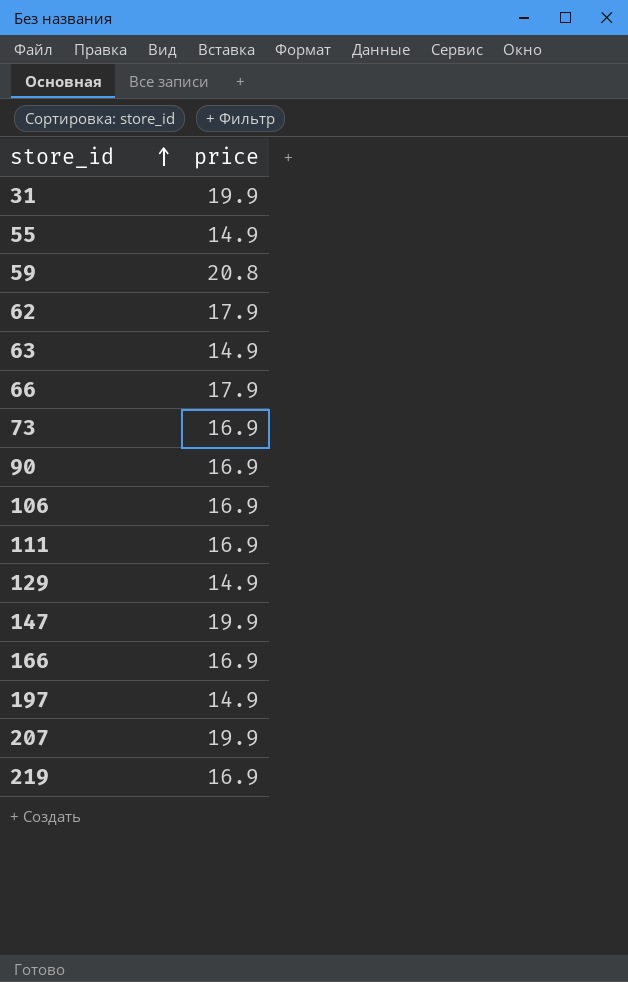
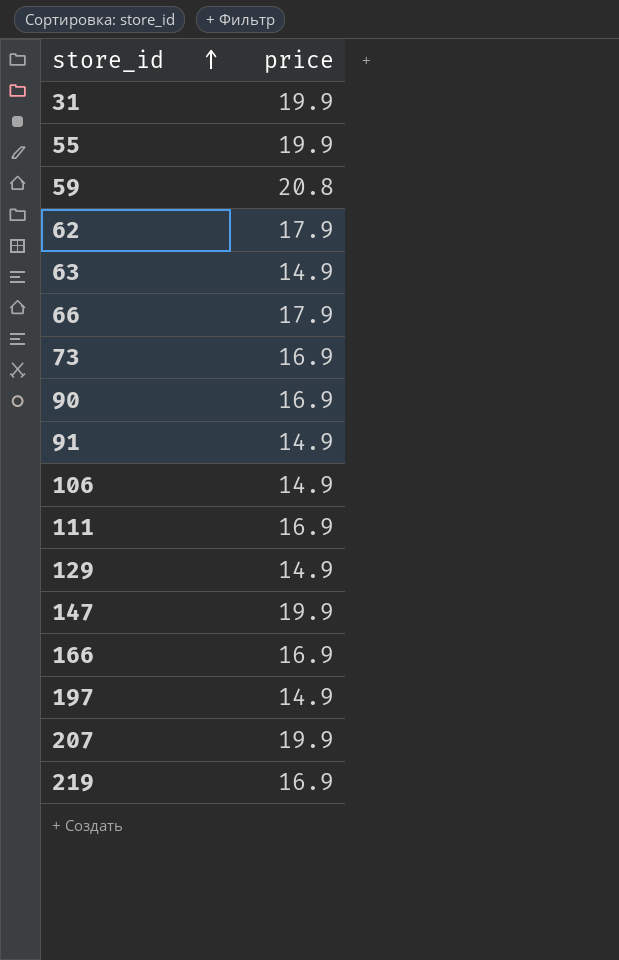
55 | price: 14.9 -> 19.9
row 91: none -> 14.9
106 | price: 16.9 -> 14.9

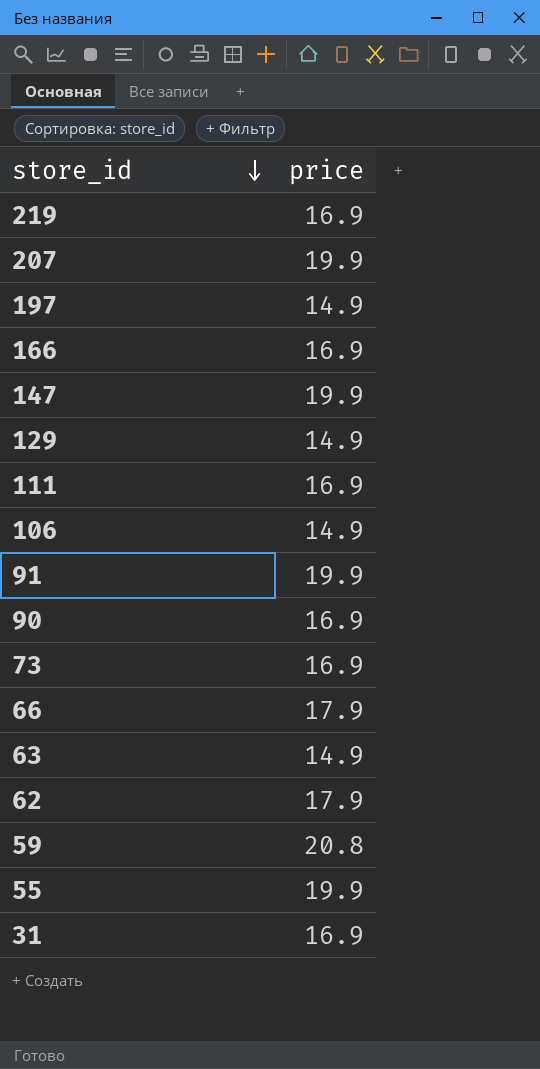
row order: store_id ascending -> store_id descending
91 | price: 14.9 -> 19.9
31 | price: 19.9 -> 16.9

